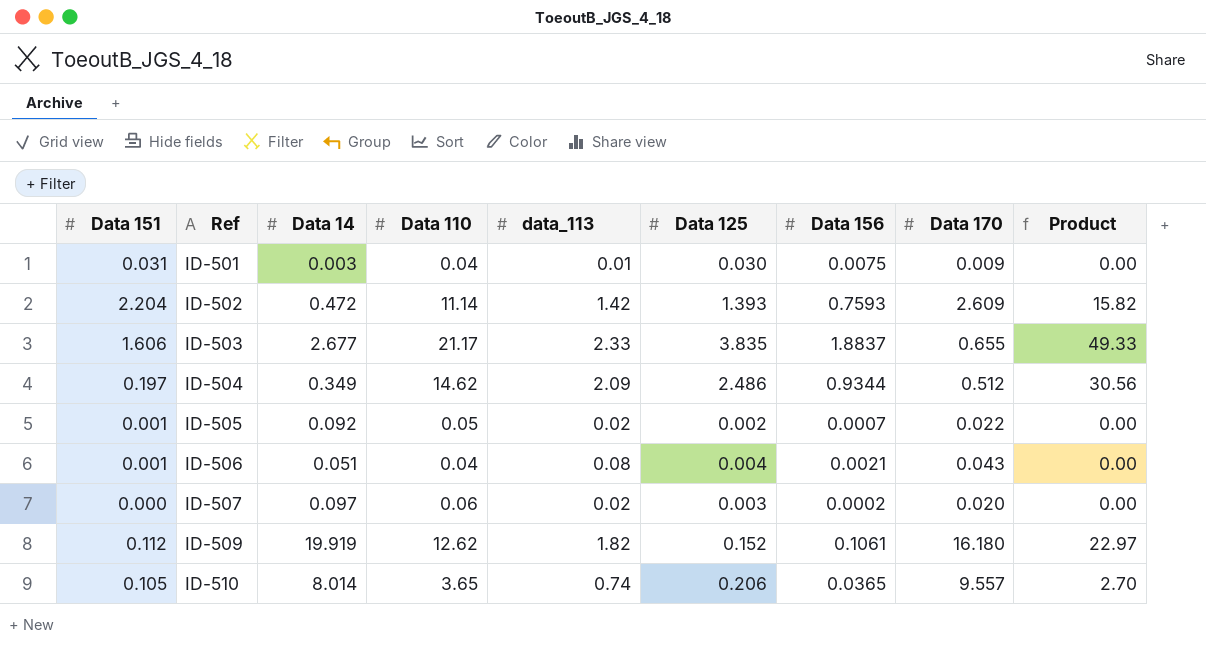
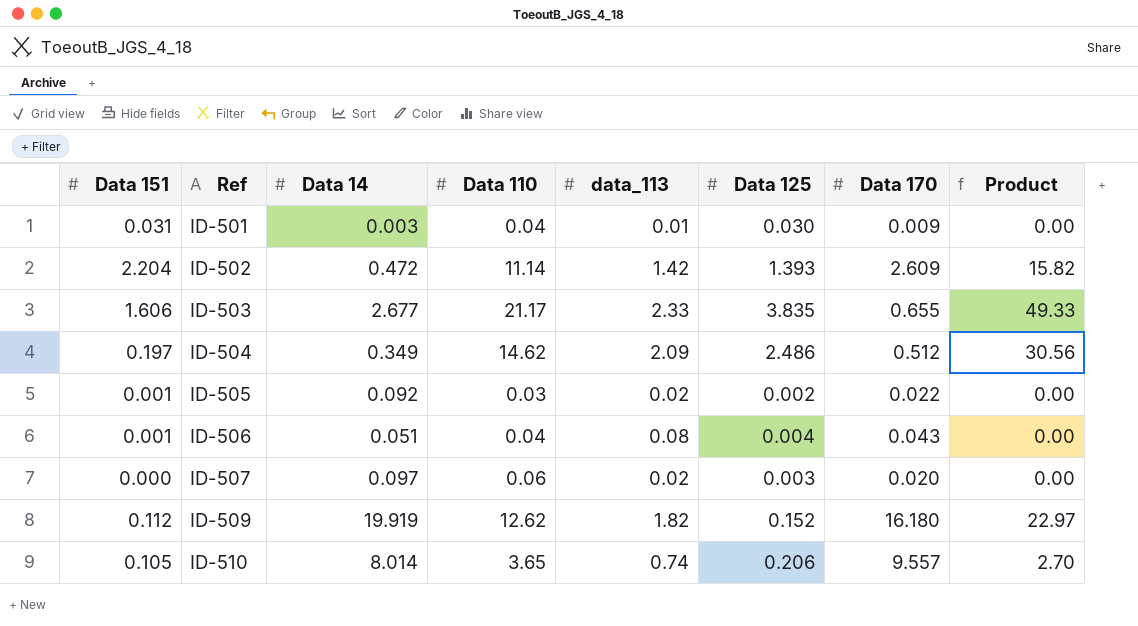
column Data 156 | position: 7 -> none
ID-505 | Data 110: 0.05 -> 0.03

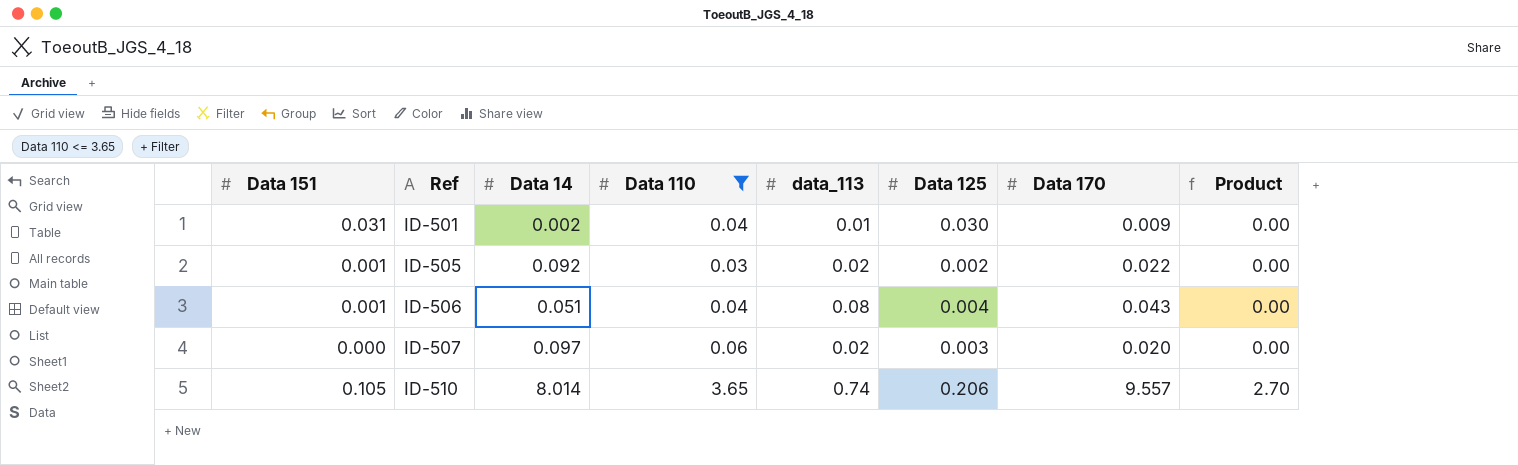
filter: none -> Data 110 <= 3.65
ID-501 | Data 14: 0.003 -> 0.002

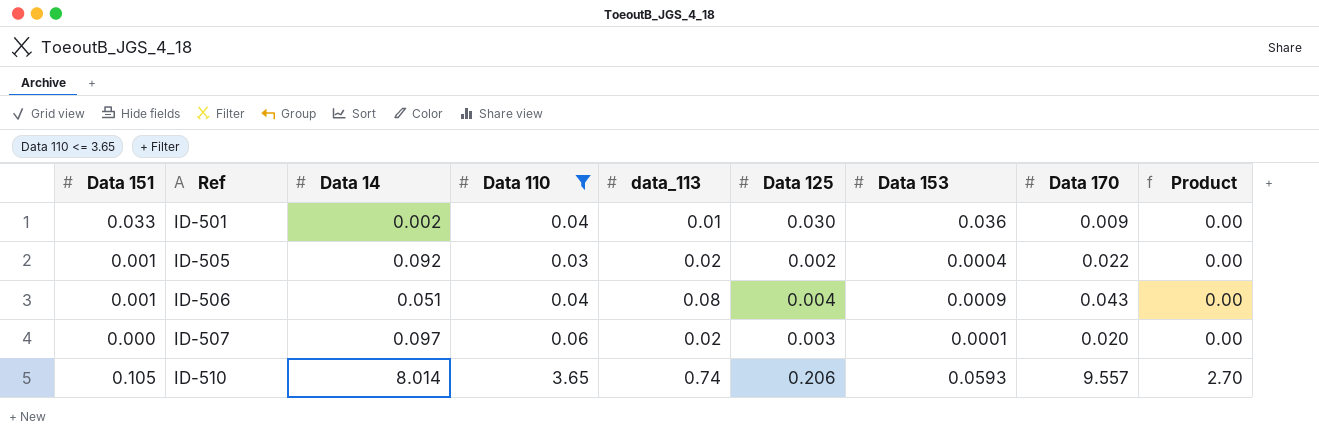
column Data 153 | position: none -> 7
ID-501 | Data 151: 0.031 -> 0.033

